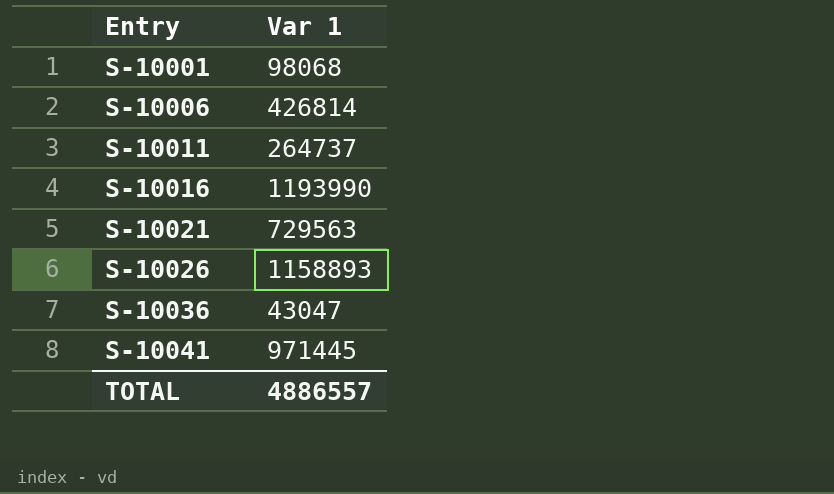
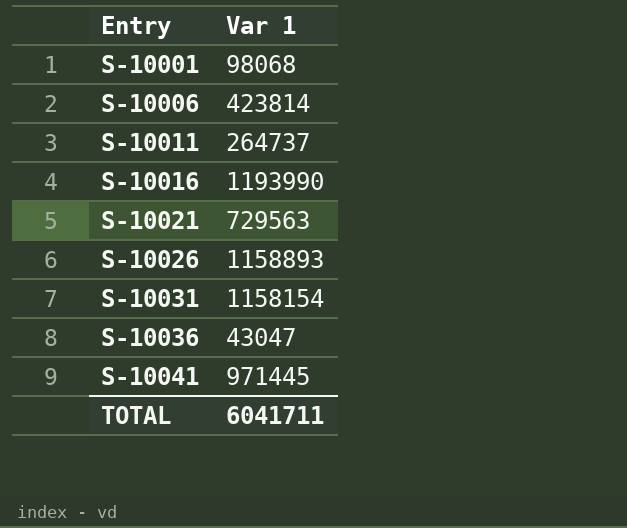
S-10006 | Var 1: 426814 -> 423814
row S-10031: none -> 1158154
TOTAL | Var 1: 4886557 -> 6041711

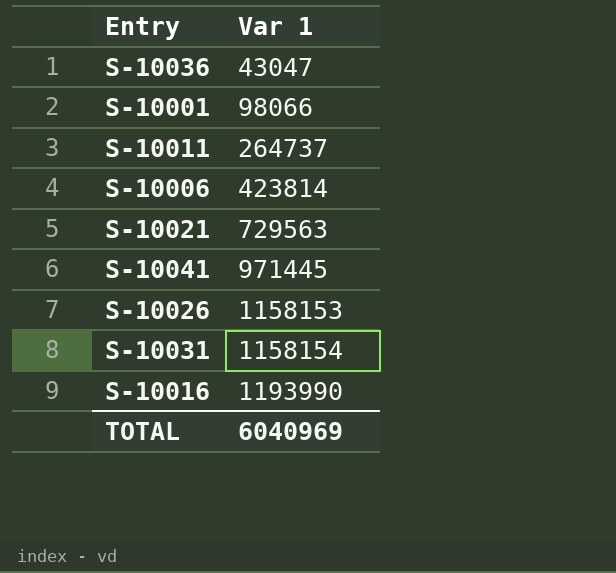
row order: Entry ascending -> Var 1 ascending
S-10001 | Var 1: 98068 -> 98066
S-10026 | Var 1: 1158893 -> 1158153
TOTAL | Var 1: 6041711 -> 6040969

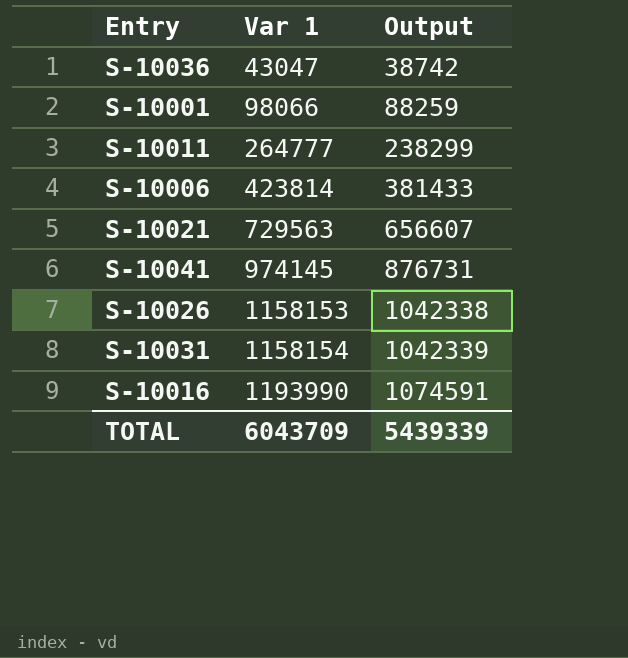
column Output | formula: none -> [Var 1] * 0.9
S-10011 | Var 1: 264737 -> 264777
S-10041 | Var 1: 971445 -> 974145
TOTAL | Var 1: 6040969 -> 6043709

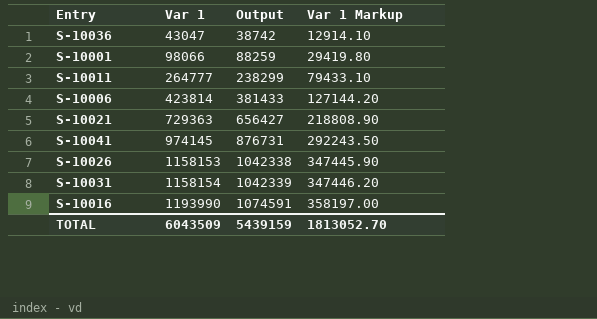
column Var 1 Markup | formula: none -> [Var 1] * 0.3
S-10021 | Var 1: 729563 -> 729363
S-10021 | Output: 656607 -> 656427
TOTAL | Var 1: 6043709 -> 6043509
TOTAL | Output: 5439339 -> 5439159

